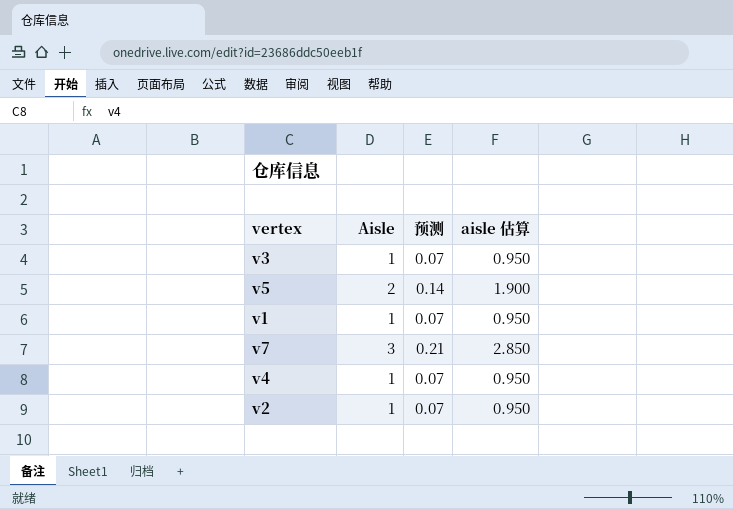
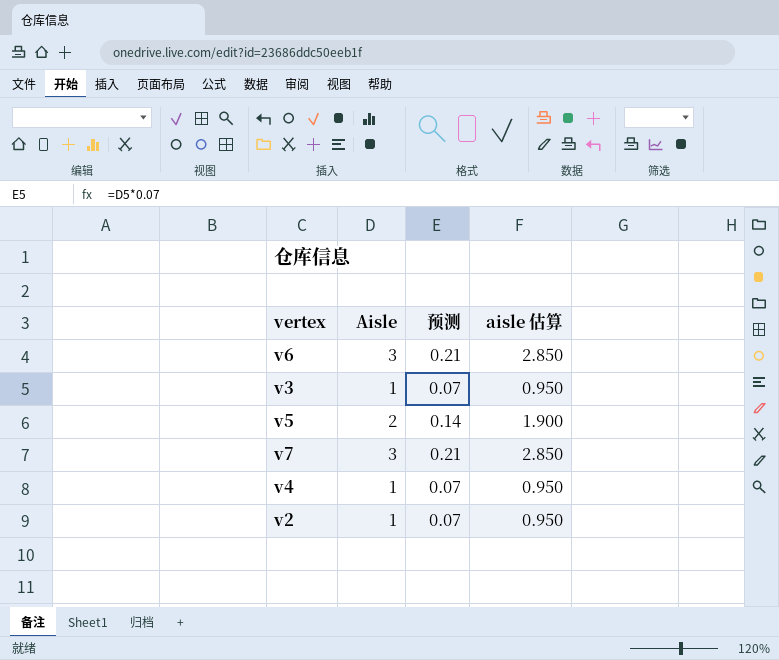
row v1: 1 | 0.07 | 0.950 -> none
row v6: none -> 3 | 0.21 | 2.850

